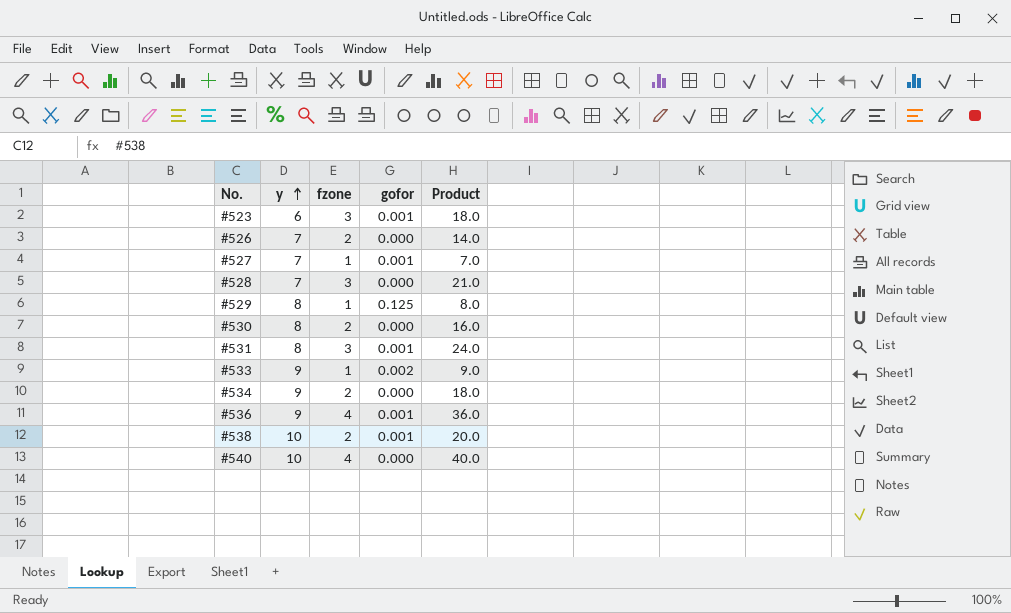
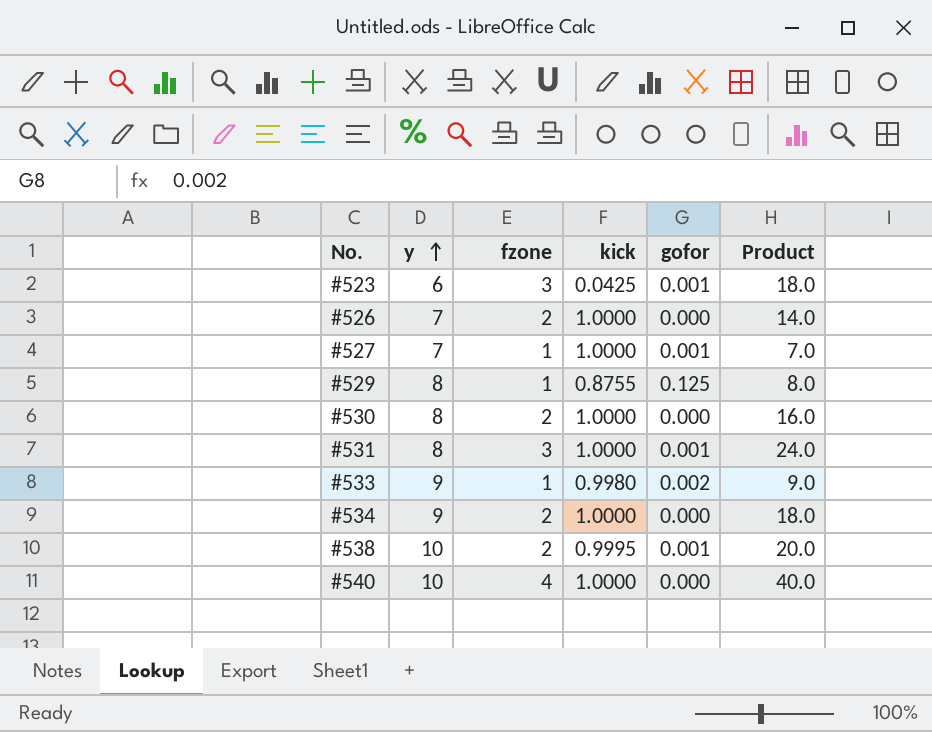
column kick | position: none -> 4
row #528: 7 | 3 | 0.000 | 21.0 -> none
row #536: 9 | 4 | 0.001 | 36.0 -> none

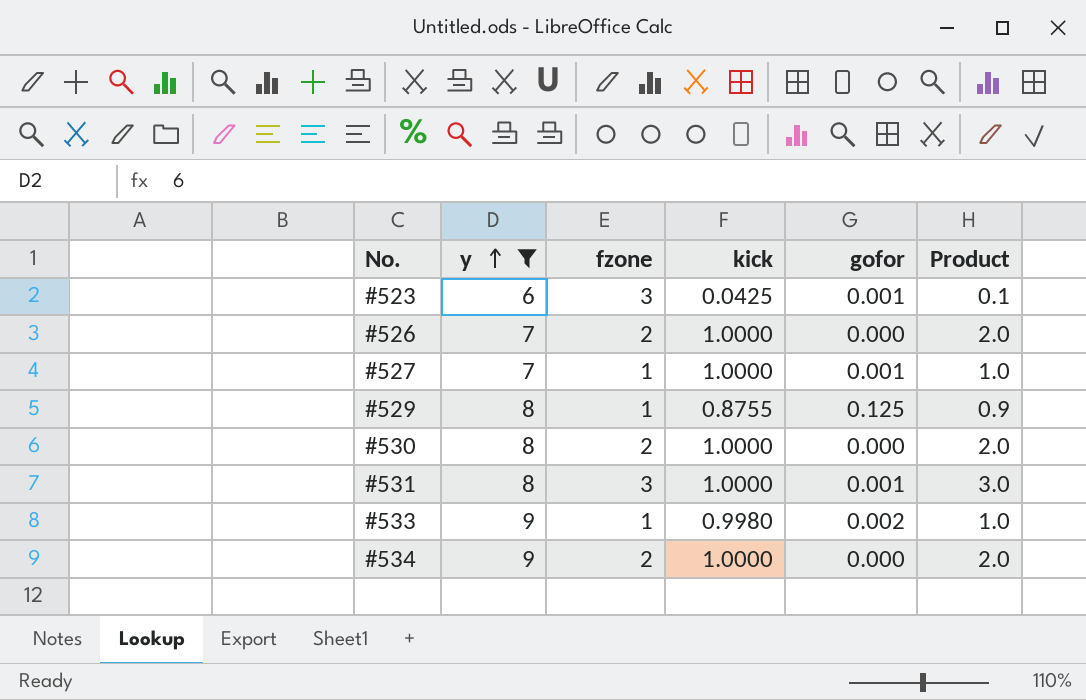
filter: none -> y != 10
column Product | formula: [y] * [fzone] -> [fzone] * [kick]

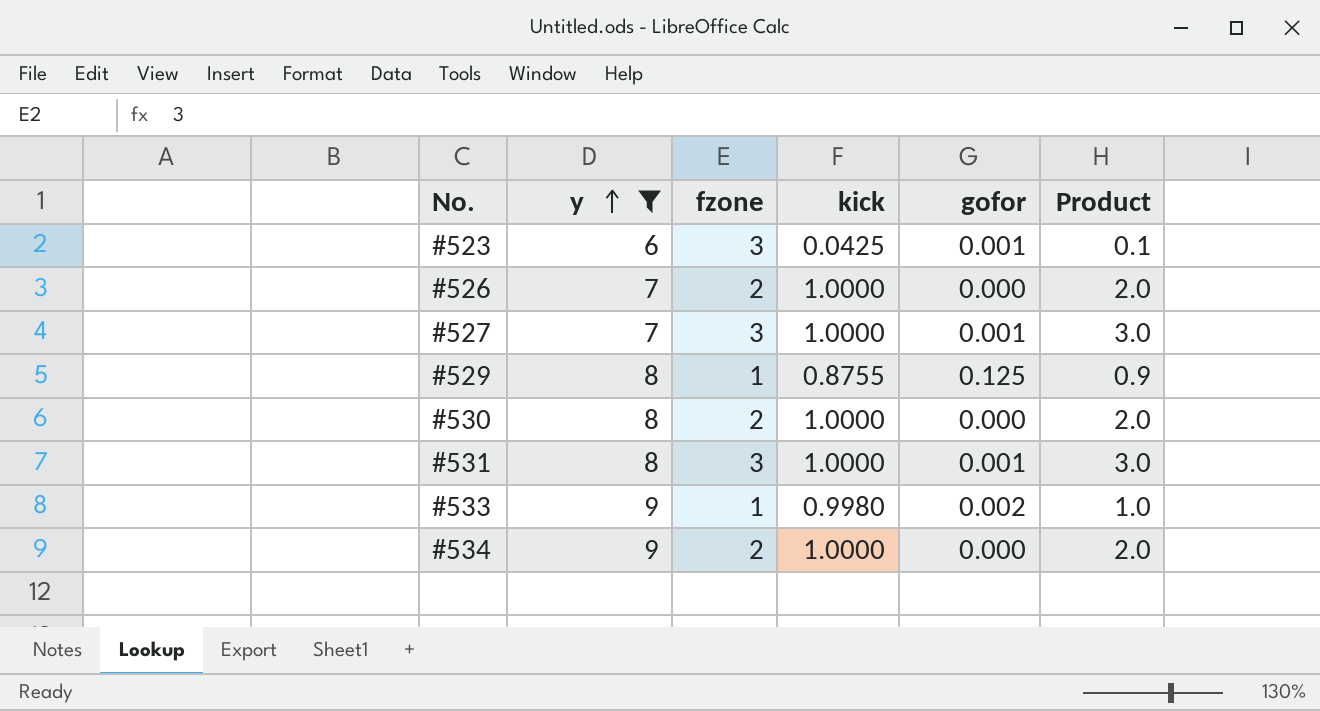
#527 | fzone: 1 -> 3
#527 | Product: 1.0 -> 3.0

